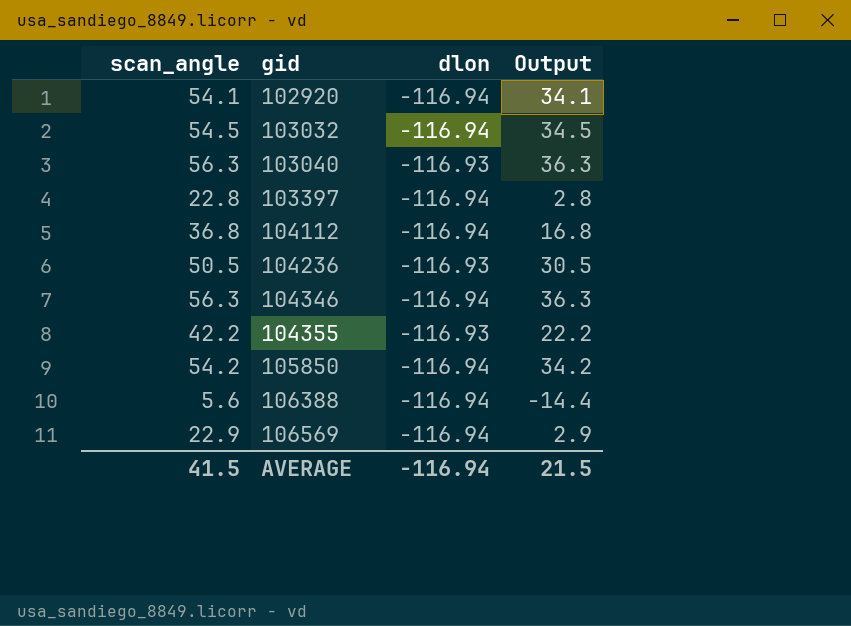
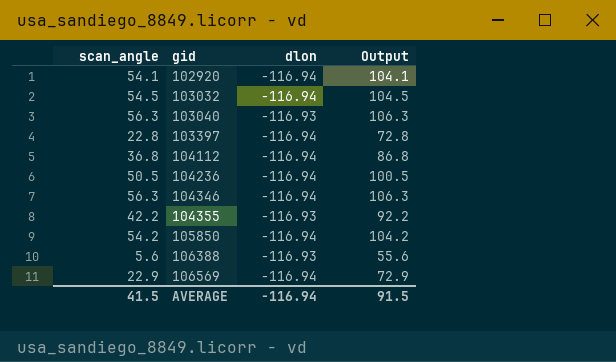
column Output | formula: [scan_angle] - 20 -> [scan_angle] + 50
104236 | dlon: -116.93 -> -116.94
106388 | dlon: -116.94 -> -116.93
AVERAGE | Output: 21.5 -> 91.5

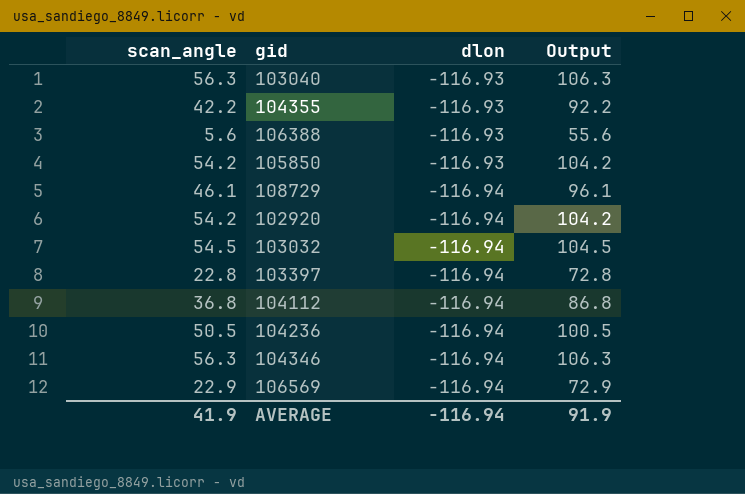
row order: gid ascending -> dlon descending
105850 | dlon: -116.94 -> -116.93
row 108729: none -> 46.1 | -116.94 | 96.1
102920 | scan_angle: 54.1 -> 54.2
102920 | Output: 104.1 -> 104.2
AVERAGE | scan_angle: 41.5 -> 41.9
AVERAGE | Output: 91.5 -> 91.9

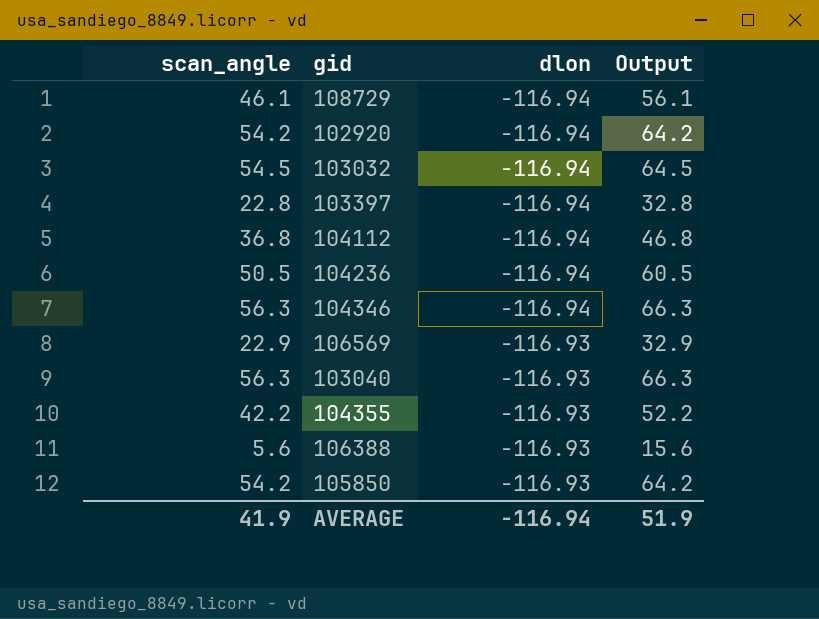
row order: dlon descending -> dlon ascending
column Output | formula: [scan_angle] + 50 -> [scan_angle] + 10
106569 | dlon: -116.94 -> -116.93
AVERAGE | Output: 91.9 -> 51.9

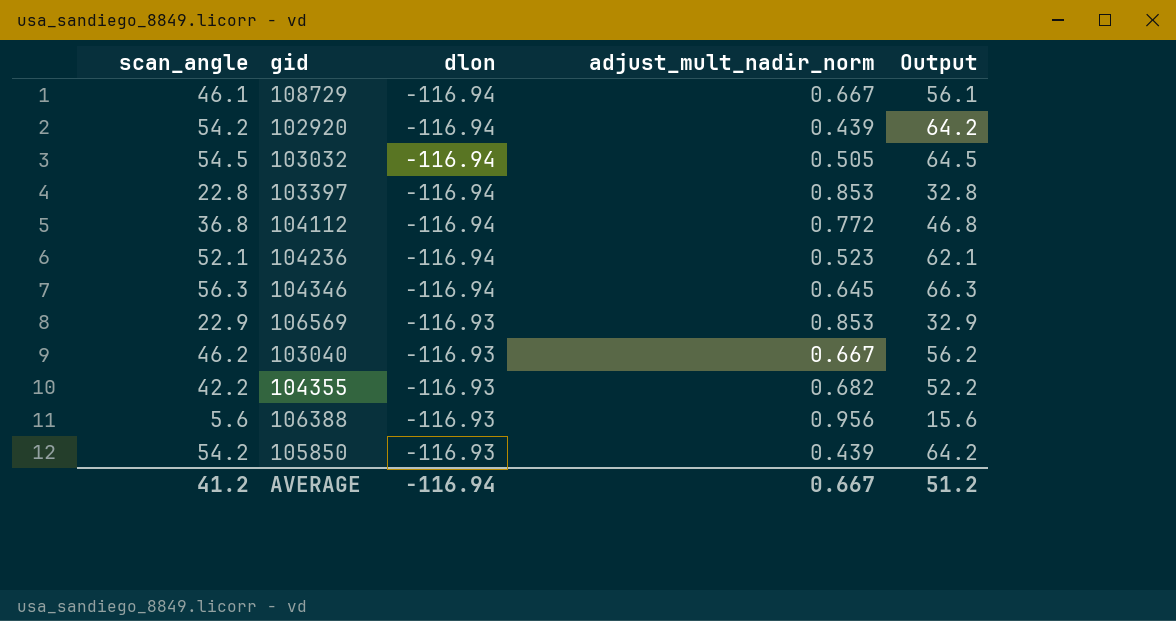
column adjust_mult_nadir_norm | position: none -> 4
104236 | scan_angle: 50.5 -> 52.1
104236 | Output: 60.5 -> 62.1
103040 | scan_angle: 56.3 -> 46.2
103040 | Output: 66.3 -> 56.2
AVERAGE | scan_angle: 41.9 -> 41.2
AVERAGE | Output: 51.9 -> 51.2

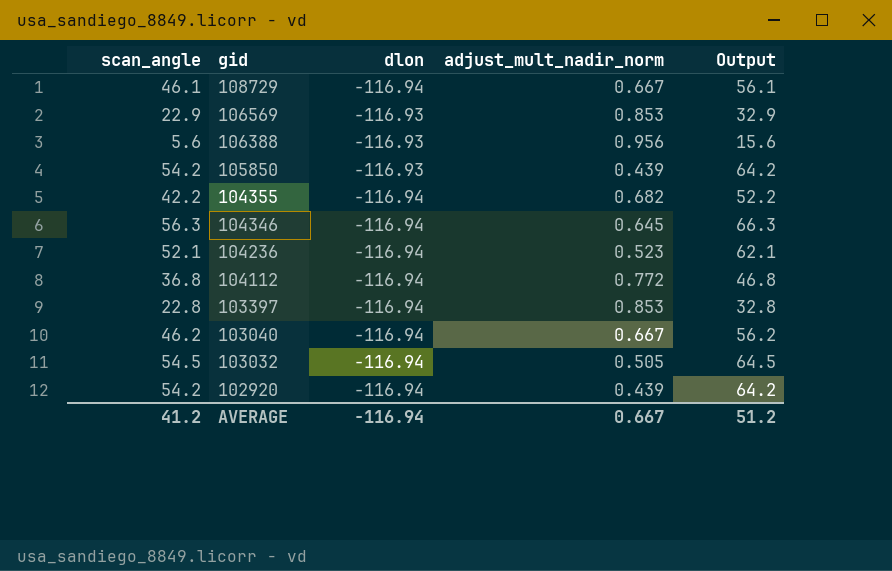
row order: dlon ascending -> gid descending
104355 | dlon: -116.93 -> -116.94
103040 | dlon: -116.93 -> -116.94

